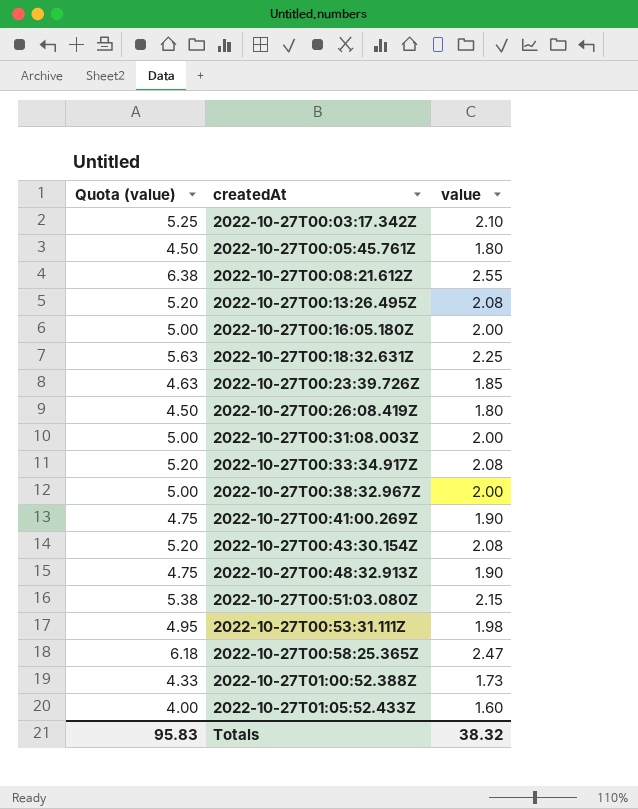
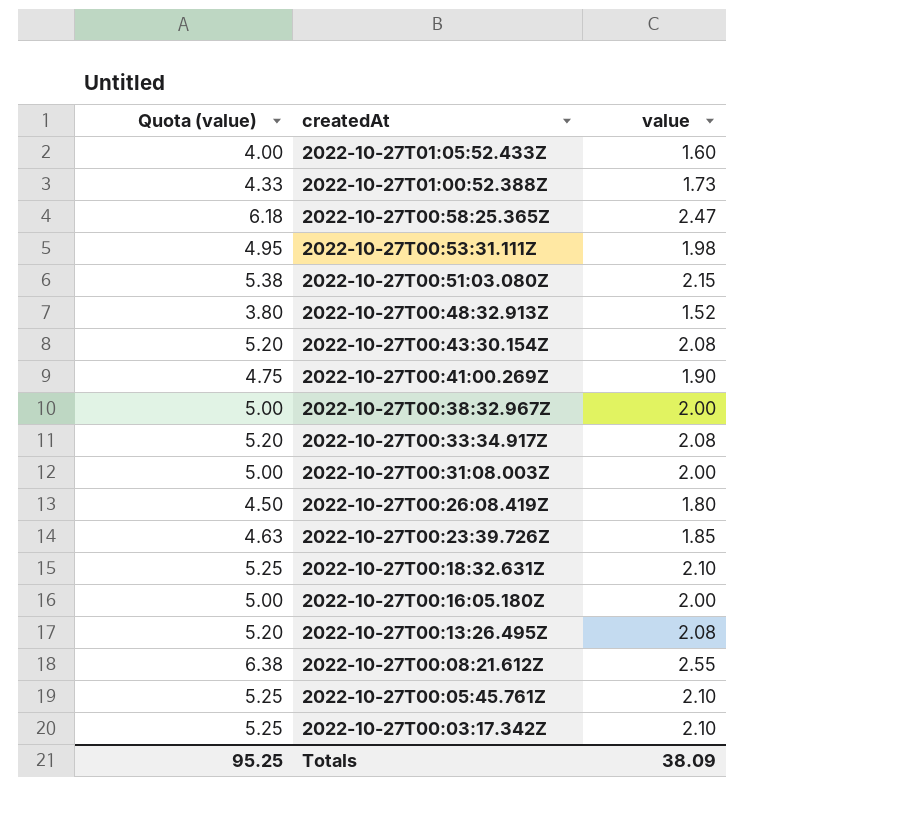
row order: createdAt ascending -> createdAt descending
2022-10-27T00:48:32.913Z | Quota (value): 4.75 -> 3.80
2022-10-27T00:48:32.913Z | value: 1.90 -> 1.52
2022-10-27T00:18:32.631Z | Quota (value): 5.63 -> 5.25
2022-10-27T00:18:32.631Z | value: 2.25 -> 2.10
2022-10-27T00:05:45.761Z | Quota (value): 4.50 -> 5.25
2022-10-27T00:05:45.761Z | value: 1.80 -> 2.10
Totals | Quota (value): 95.83 -> 95.25
Totals | value: 38.32 -> 38.09

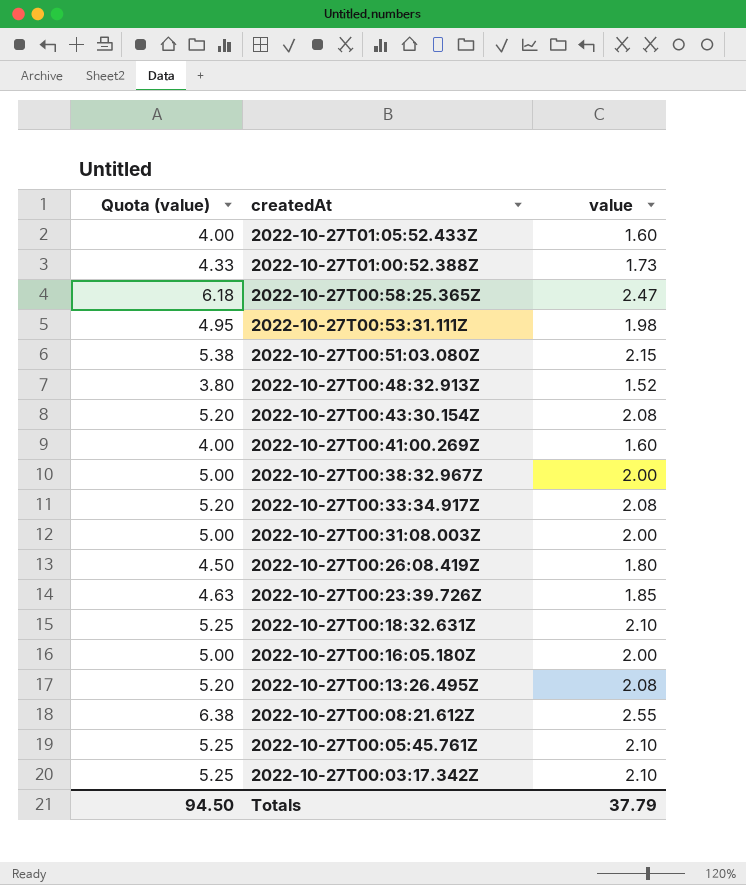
2022-10-27T00:41:00.269Z | Quota (value): 4.75 -> 4.00
2022-10-27T00:41:00.269Z | value: 1.90 -> 1.60
Totals | Quota (value): 95.25 -> 94.50
Totals | value: 38.09 -> 37.79

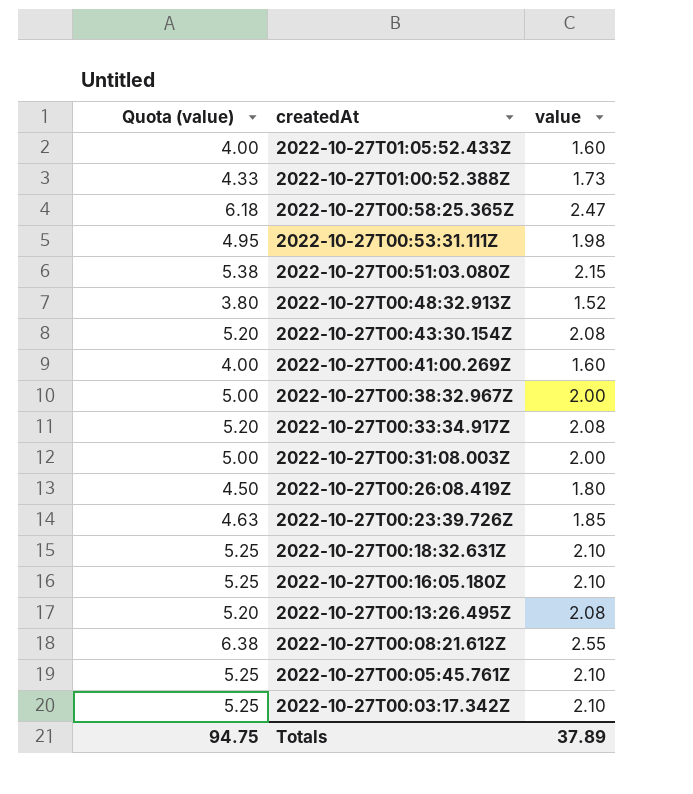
2022-10-27T00:16:05.180Z | Quota (value): 5.00 -> 5.25
2022-10-27T00:16:05.180Z | value: 2.00 -> 2.10
Totals | Quota (value): 94.50 -> 94.75
Totals | value: 37.79 -> 37.89

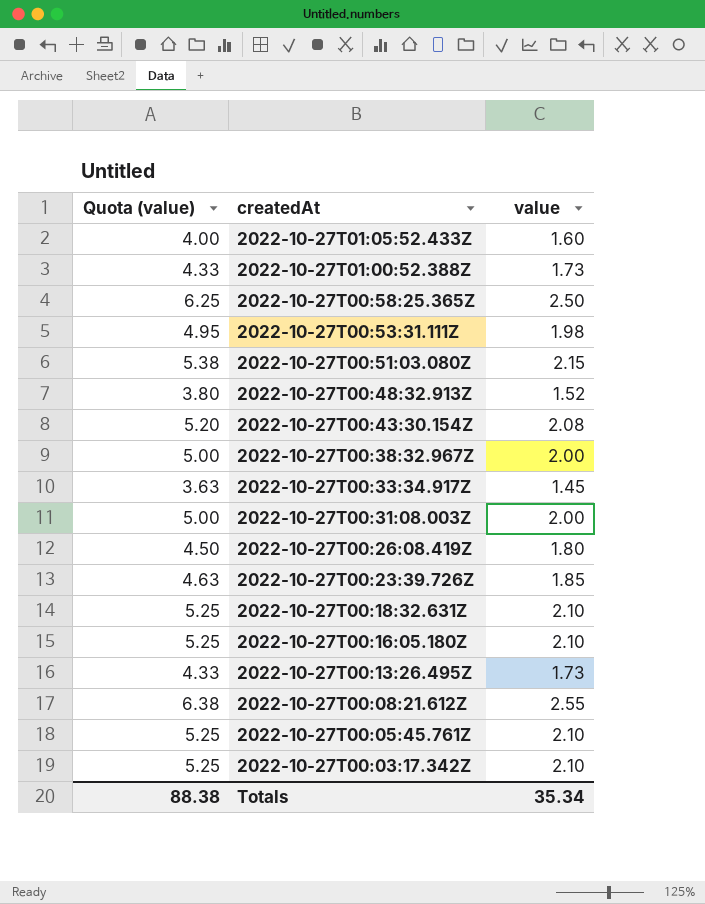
row 2022-10-27T00:41:00.269Z: 4.00 | 1.60 -> none
2022-10-27T00:58:25.365Z | Quota (value): 6.18 -> 6.25
2022-10-27T00:58:25.365Z | value: 2.47 -> 2.50
2022-10-27T00:33:34.917Z | Quota (value): 5.20 -> 3.63
2022-10-27T00:33:34.917Z | value: 2.08 -> 1.45
2022-10-27T00:13:26.495Z | Quota (value): 5.20 -> 4.33
2022-10-27T00:13:26.495Z | value: 2.08 -> 1.73
Totals | Quota (value): 94.75 -> 88.38
Totals | value: 37.89 -> 35.34

